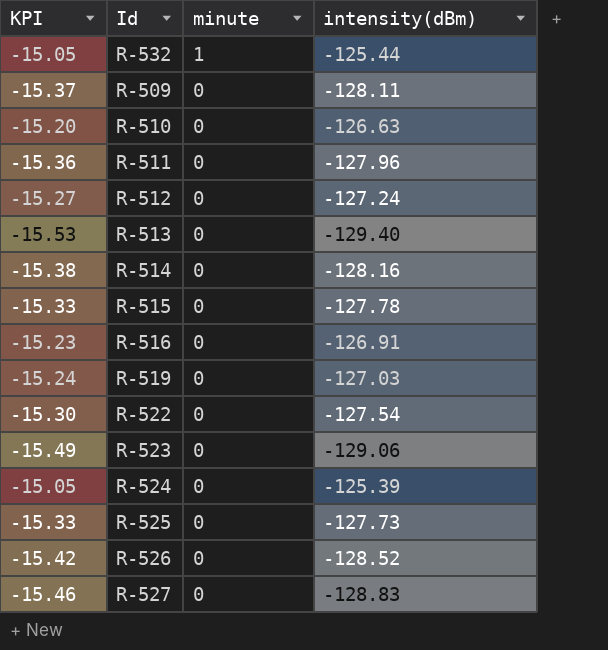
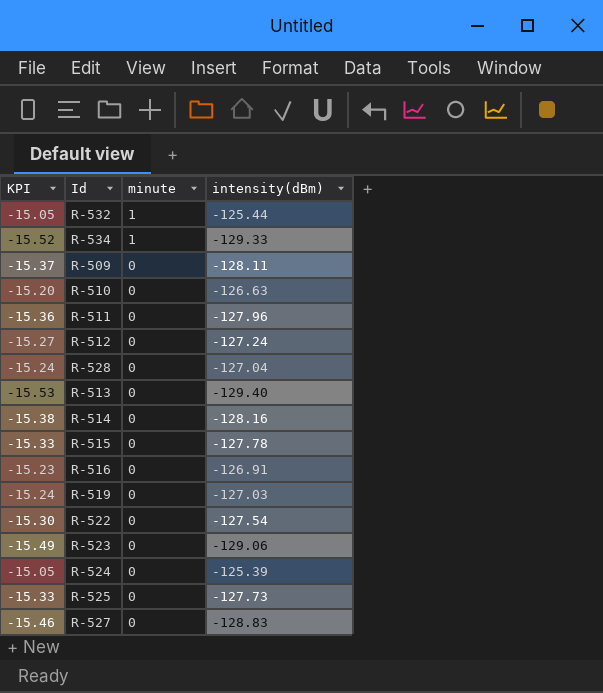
row R-526: -15.42 | 0 | -128.52 -> none
row R-534: none -> -15.52 | 1 | -129.33
row R-528: none -> -15.24 | 0 | -127.04

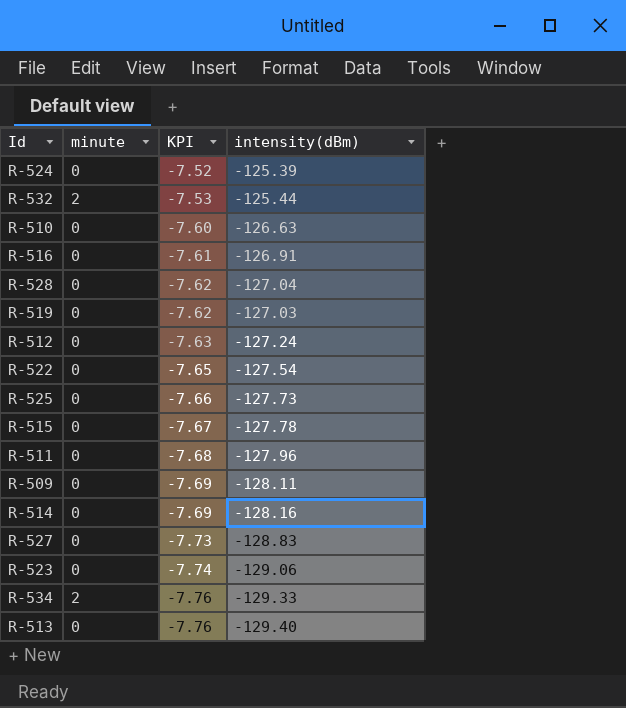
row order: minute descending -> KPI descending
column KPI | formula: [intensity(dBm)] * 0.12 -> [intensity(dBm)] * 0.06
column KPI | position: 1 -> 3
R-532 | minute: 1 -> 2
R-534 | minute: 1 -> 2

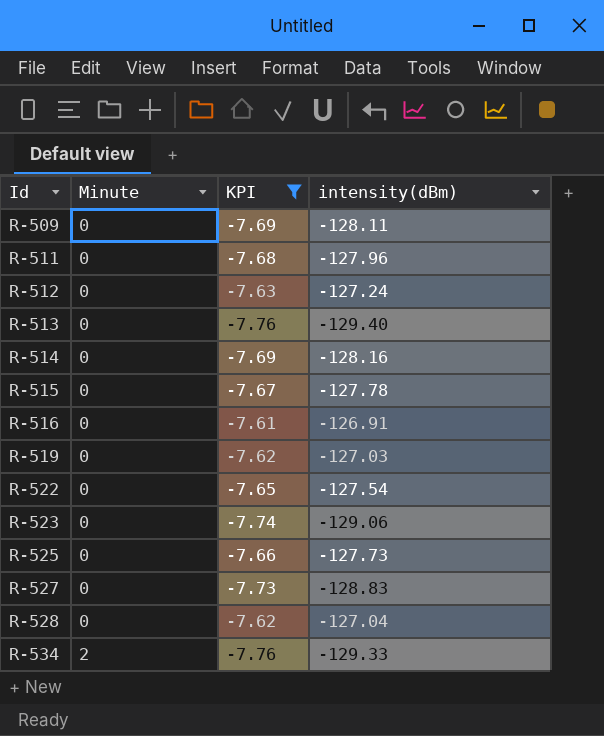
filter: none -> KPI <= -7.61
row order: KPI descending -> Id ascending
column name: minute -> Minute

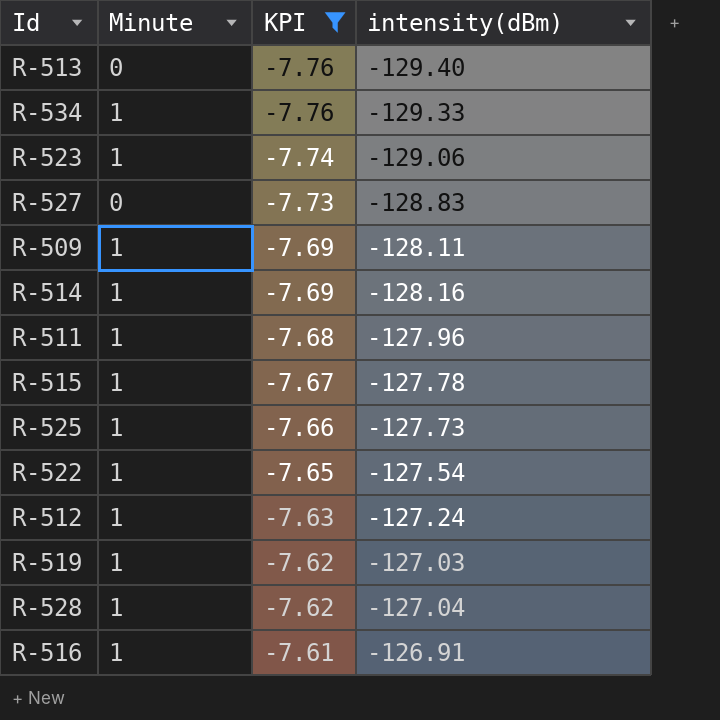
row order: Id ascending -> KPI ascending
R-534 | Minute: 2 -> 1
R-523 | Minute: 0 -> 1
R-509 | Minute: 0 -> 1
R-514 | Minute: 0 -> 1
R-511 | Minute: 0 -> 1
R-515 | Minute: 0 -> 1
R-525 | Minute: 0 -> 1
R-522 | Minute: 0 -> 1
R-512 | Minute: 0 -> 1
R-519 | Minute: 0 -> 1
R-528 | Minute: 0 -> 1
R-516 | Minute: 0 -> 1

